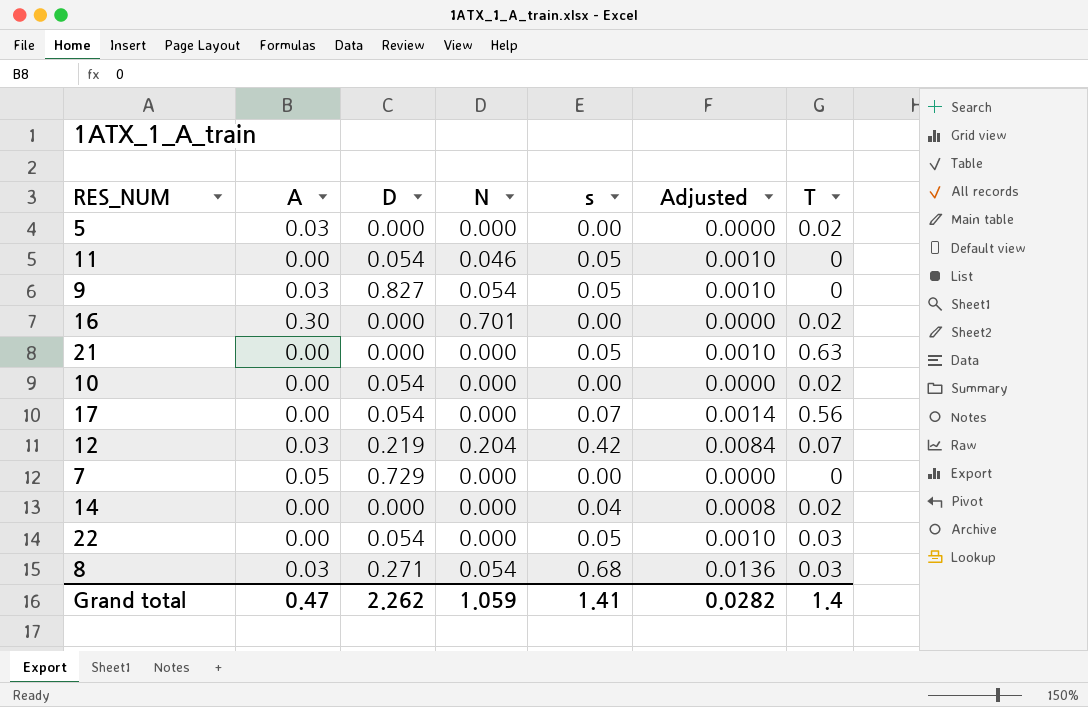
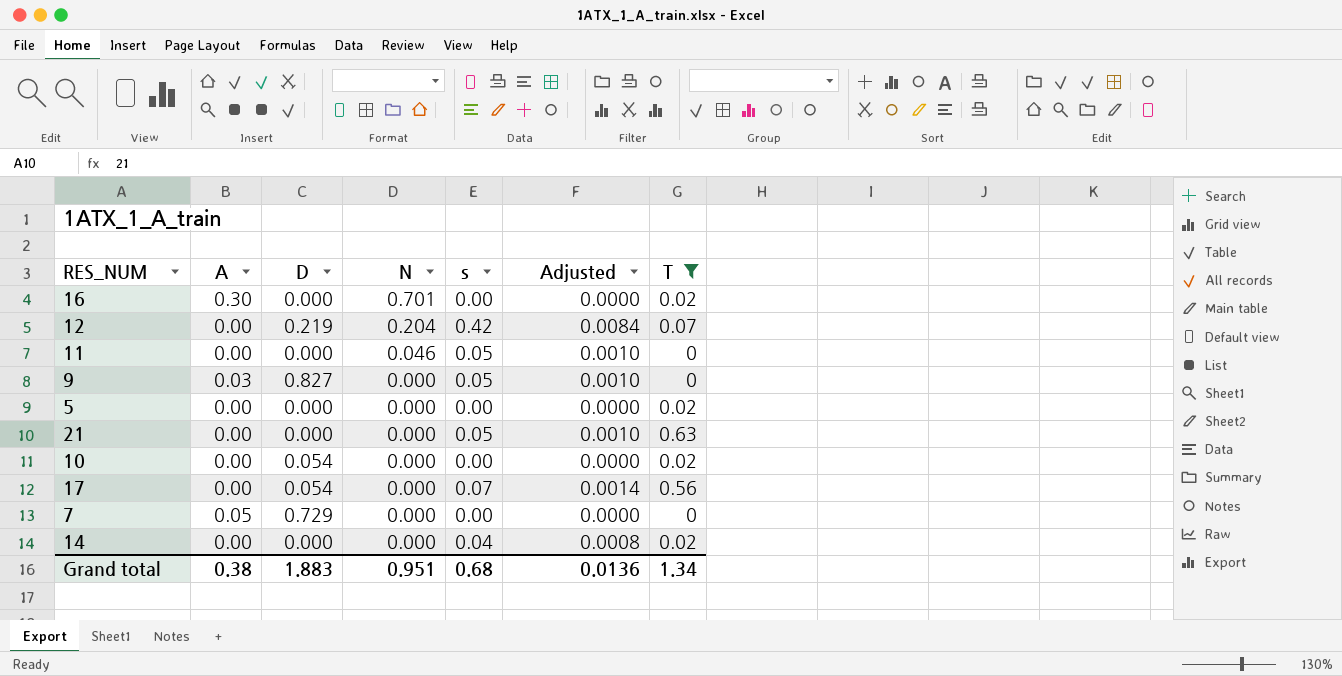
filter: none -> T != 0.03
row order: none -> N descending
12 | A: 0.03 -> 0.00
11 | D: 0.054 -> 0.000
9 | N: 0.054 -> 0.000
5 | A: 0.03 -> 0.00
Grand total | A: 0.47 -> 0.38
Grand total | D: 2.262 -> 1.883
Grand total | N: 1.059 -> 0.951
Grand total | s: 1.41 -> 0.68
Grand total | Adjusted: 0.0282 -> 0.0136
Grand total | T: 1.4 -> 1.34

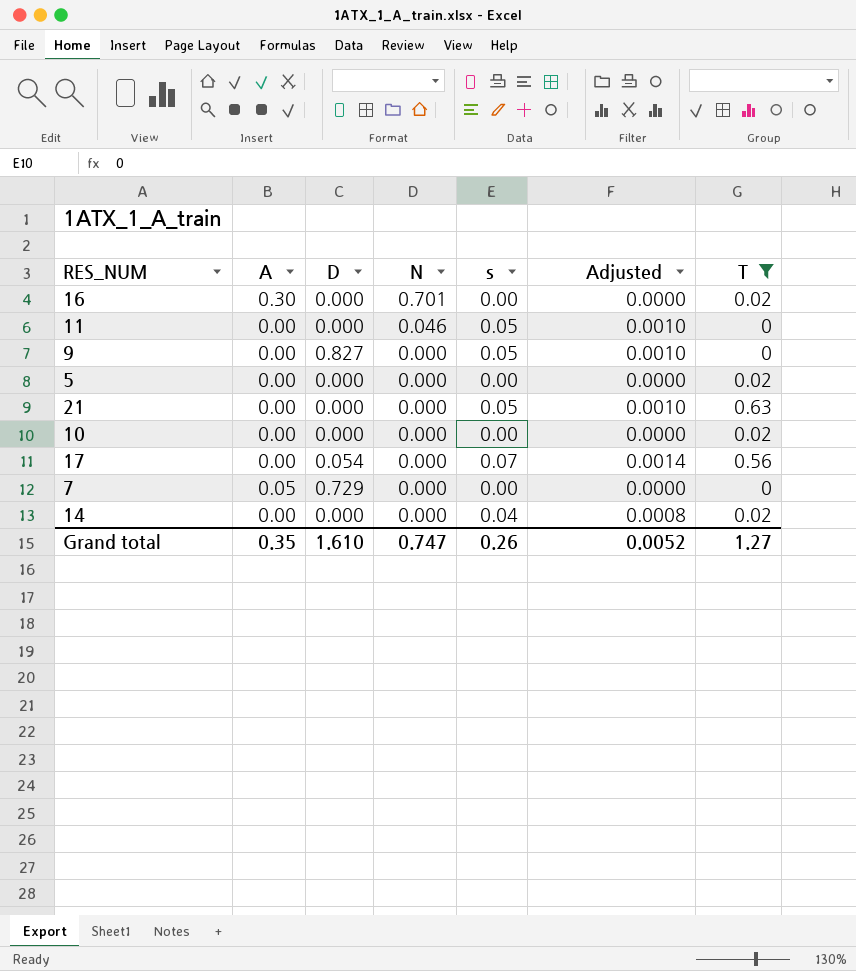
row 12: 0.00 | 0.219 | 0.204 | 0.42 | 0.0084 | 0.07 -> none
9 | A: 0.03 -> 0.00
10 | D: 0.054 -> 0.000
Grand total | A: 0.38 -> 0.35
Grand total | D: 1.883 -> 1.610
Grand total | N: 0.951 -> 0.747
Grand total | s: 0.68 -> 0.26
Grand total | Adjusted: 0.0136 -> 0.0052
Grand total | T: 1.34 -> 1.27

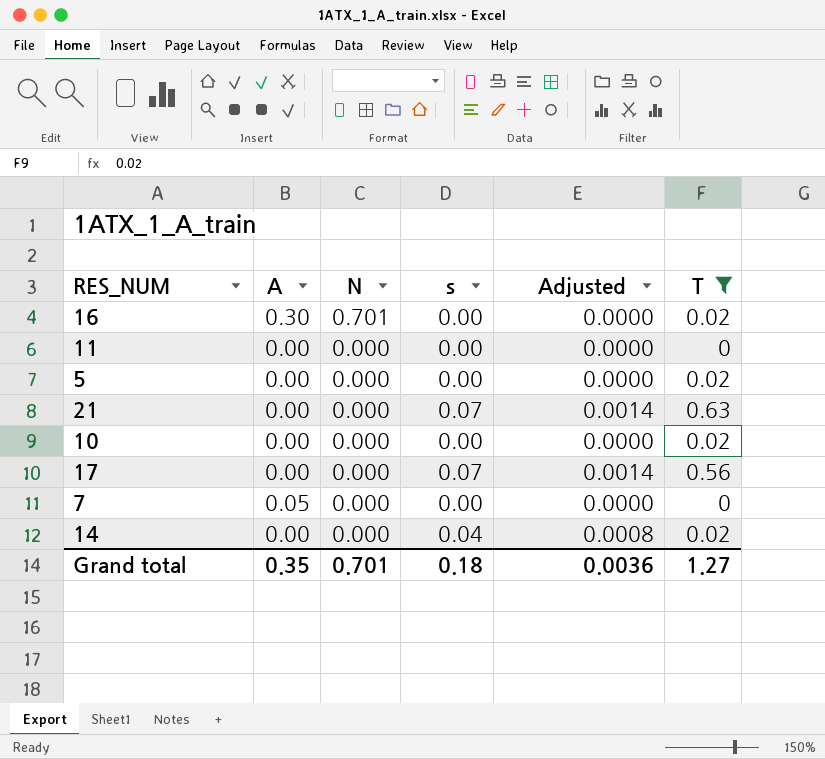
column D | position: 3 -> none
row 9: 0.00 | 0.827 | 0.000 | 0.05 | 0.0010 | 0 -> none
11 | N: 0.046 -> 0.000
11 | s: 0.05 -> 0.00
11 | Adjusted: 0.0010 -> 0.0000
21 | s: 0.05 -> 0.07
21 | Adjusted: 0.0010 -> 0.0014
Grand total | N: 0.747 -> 0.701
Grand total | s: 0.26 -> 0.18
Grand total | Adjusted: 0.0052 -> 0.0036

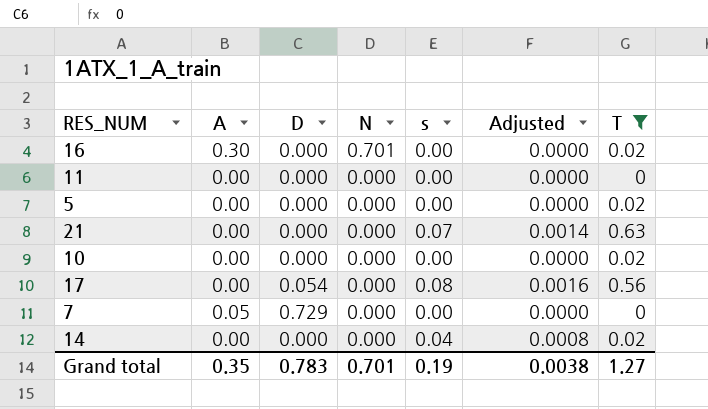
column D | position: none -> 3
17 | s: 0.07 -> 0.08
17 | Adjusted: 0.0014 -> 0.0016
Grand total | s: 0.18 -> 0.19
Grand total | Adjusted: 0.0036 -> 0.0038

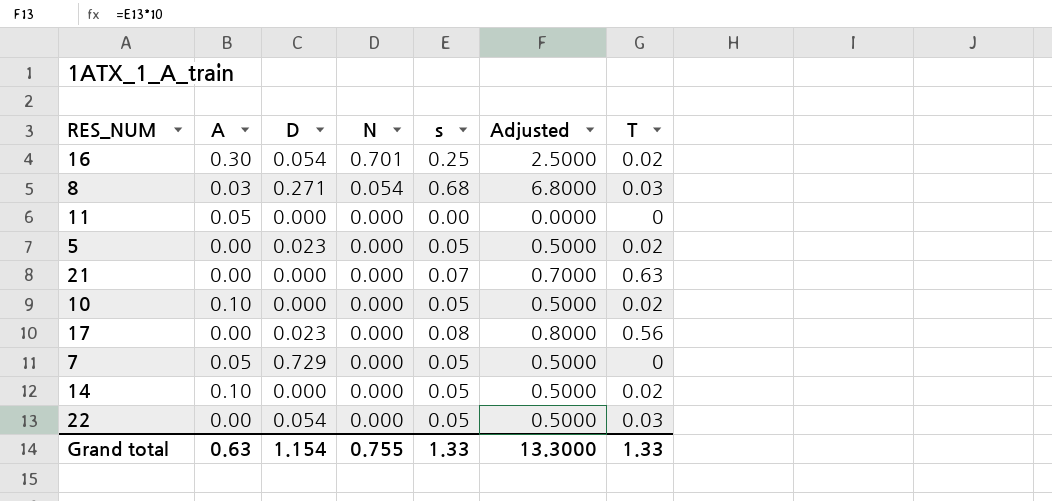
filter: T != 0.03 -> none
column Adjusted | formula: [s] * 0.02 -> [s] * 10
16 | D: 0.000 -> 0.054
16 | s: 0.00 -> 0.25
11 | A: 0.00 -> 0.05
5 | D: 0.000 -> 0.023
5 | s: 0.00 -> 0.05
10 | A: 0.00 -> 0.10
10 | s: 0.00 -> 0.05
17 | D: 0.054 -> 0.023
7 | s: 0.00 -> 0.05
14 | A: 0.00 -> 0.10
14 | s: 0.04 -> 0.05
Grand total | A: 0.35 -> 0.63
Grand total | D: 0.783 -> 1.154
Grand total | N: 0.701 -> 0.755
Grand total | s: 0.19 -> 1.33
Grand total | Adjusted: 0.0038 -> 13.3000
Grand total | T: 1.27 -> 1.33

